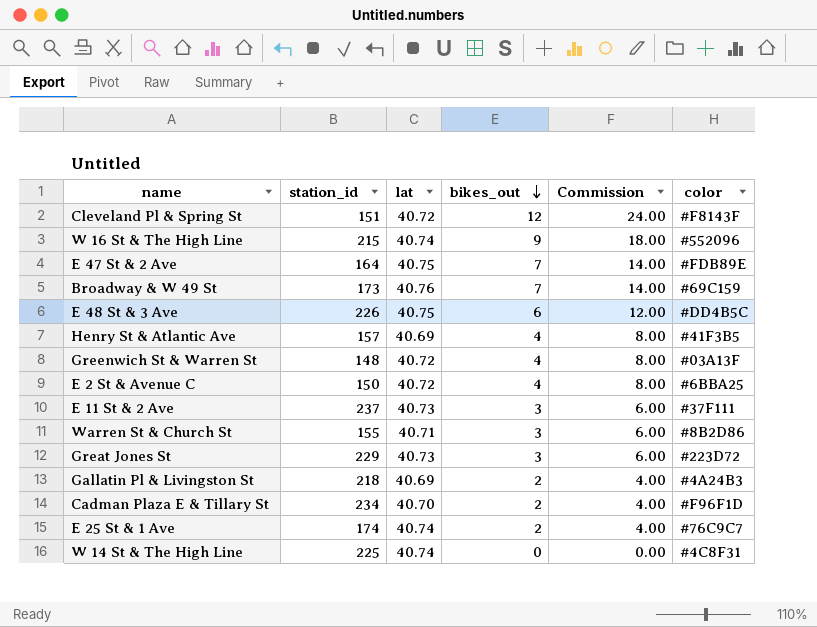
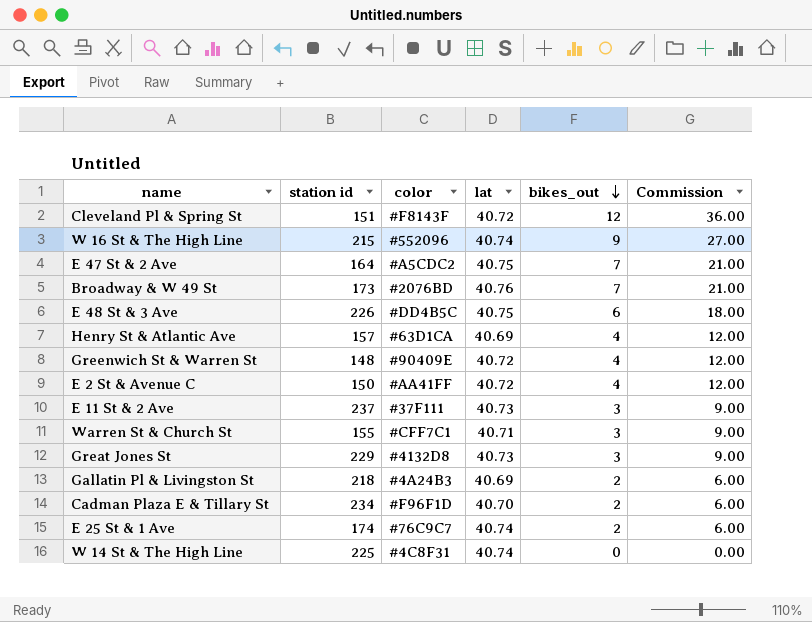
column name: station_id -> station id
column color | position: 6 -> 3
column Commission | formula: [bikes_out] * 2 -> [bikes_out] * 3
E 47 St & 2 Ave | color: #FDB89E -> #A5CDC2
Broadway & W 49 St | color: #69C159 -> #2076BD
Henry St & Atlantic Ave | color: #41F3B5 -> #63D1CA
Greenwich St & Warren St | color: #03A13F -> #90409E
E 2 St & Avenue C | color: #6BBA25 -> #AA41FF
Warren St & Church St | color: #8B2D86 -> #CFF7C1
Great Jones St | color: #223D72 -> #4132D8

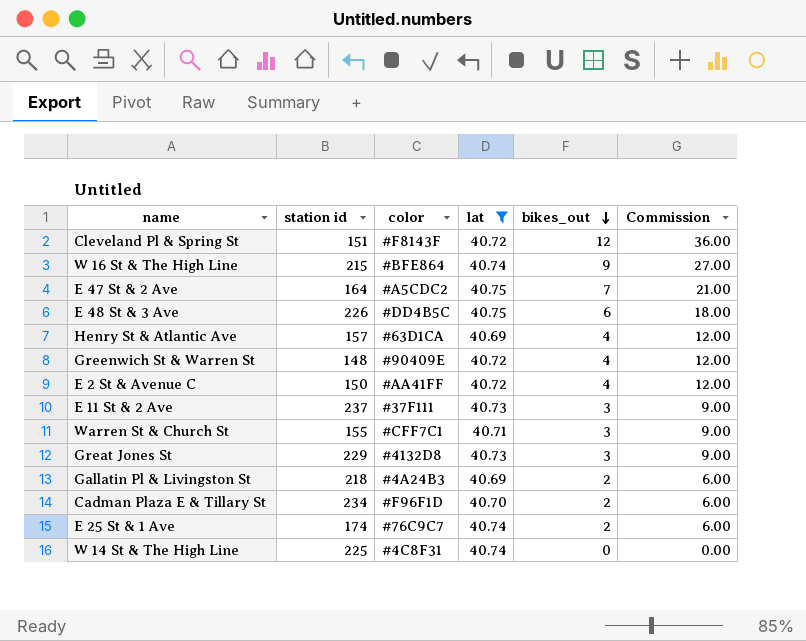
filter: none -> lat != 40.76
W 16 St & The High Line | color: #552096 -> #BFE864

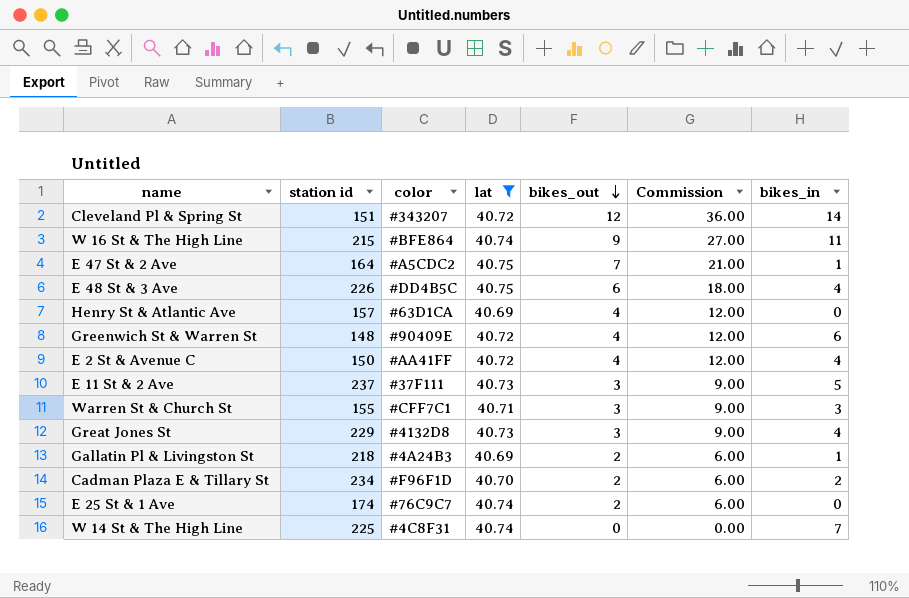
column bikes_in | position: none -> 7
Cleveland Pl & Spring St | color: #F8143F -> #343207

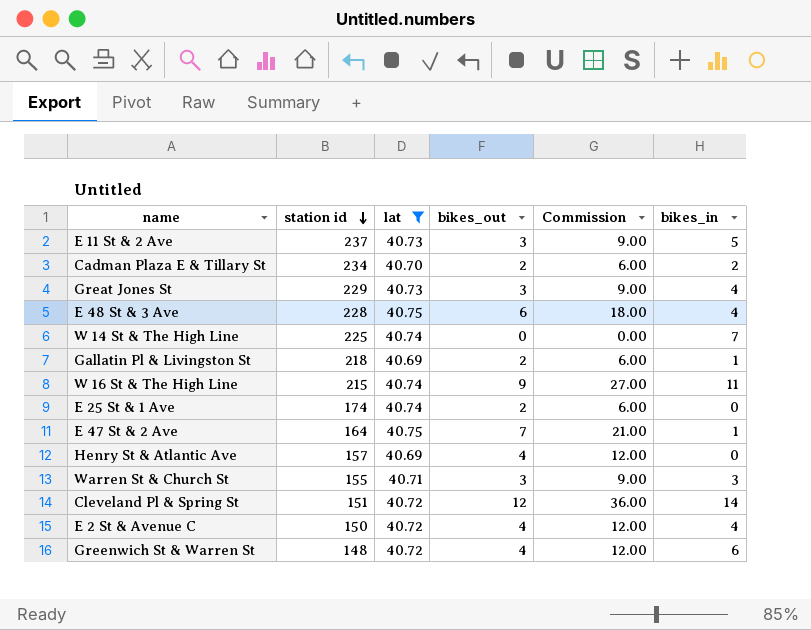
row order: bikes_out descending -> station id descending
column color | position: 3 -> none
E 48 St & 3 Ave | station id: 226 -> 228

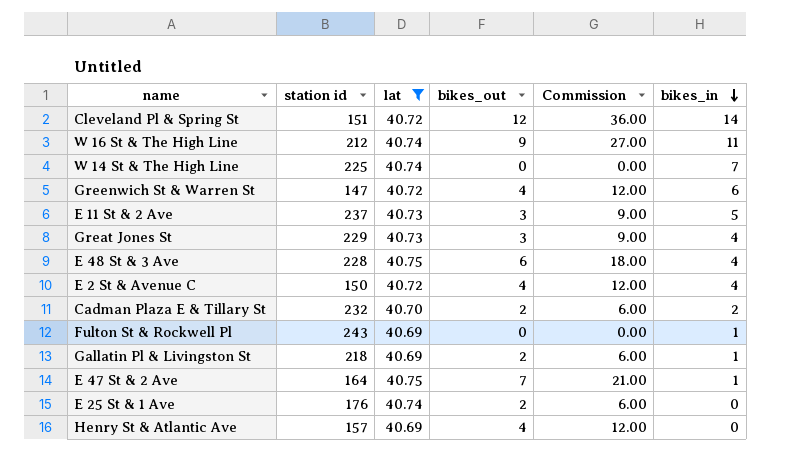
row order: station id descending -> bikes_in descending
row Warren St & Church St: 155 | 40.71 | 3 | 9.00 | 3 -> none
W 16 St & The High Line | station id: 215 -> 212
Greenwich St & Warren St | station id: 148 -> 147
Cadman Plaza E & Tillary St | station id: 234 -> 232
row Fulton St & Rockwell Pl: none -> 243 | 40.69 | 0 | 0.00 | 1
E 25 St & 1 Ave | station id: 174 -> 176

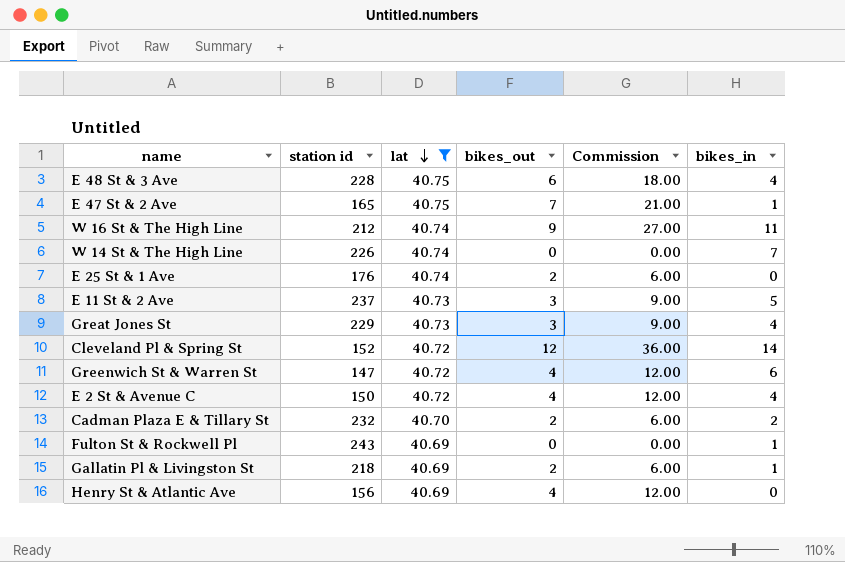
row order: bikes_in descending -> lat descending
E 47 St & 2 Ave | station id: 164 -> 165
W 14 St & The High Line | station id: 225 -> 226
Cleveland Pl & Spring St | station id: 151 -> 152
Henry St & Atlantic Ave | station id: 157 -> 156

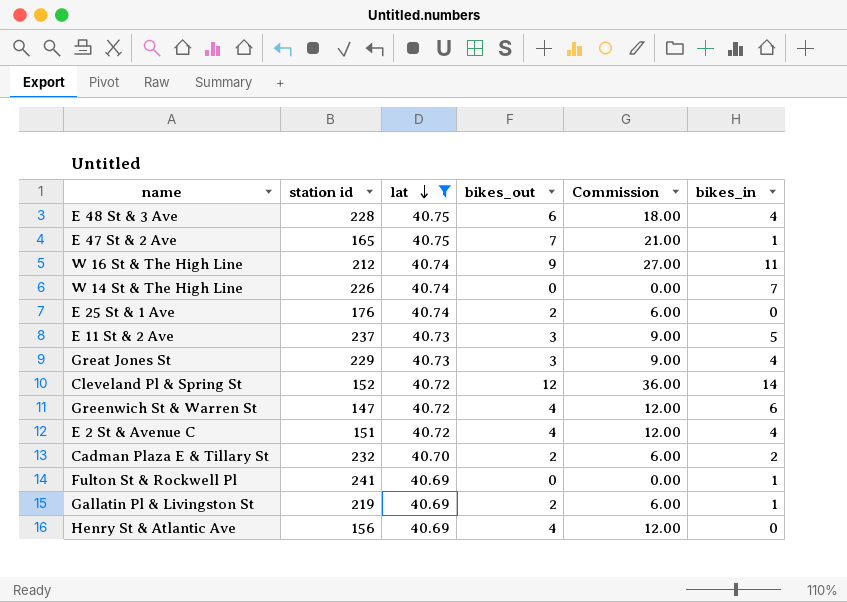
E 2 St & Avenue C | station id: 150 -> 151
Fulton St & Rockwell Pl | station id: 243 -> 241
Gallatin Pl & Livingston St | station id: 218 -> 219

